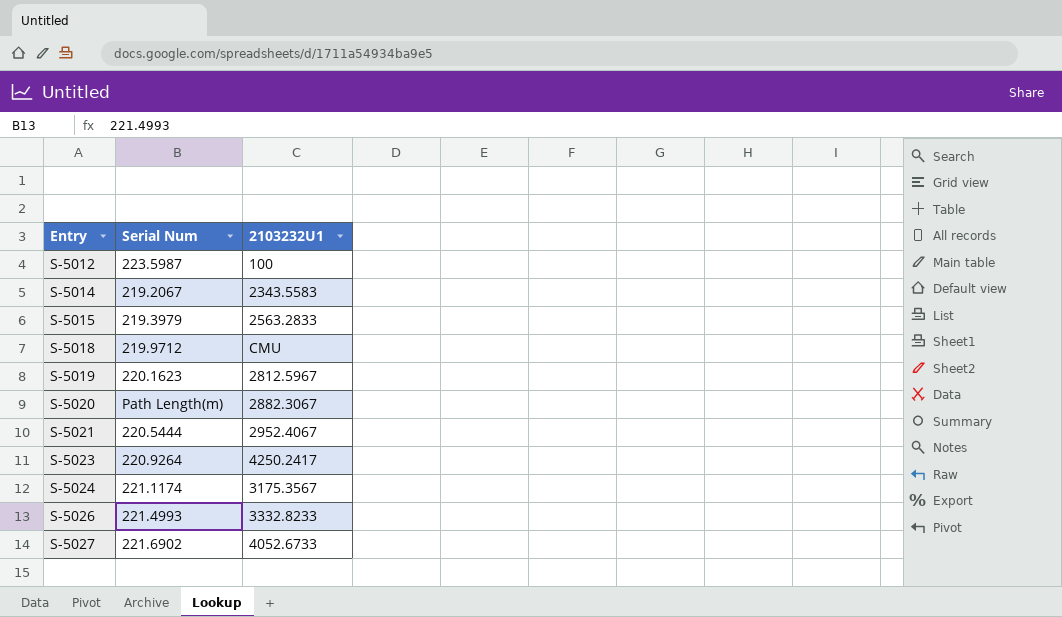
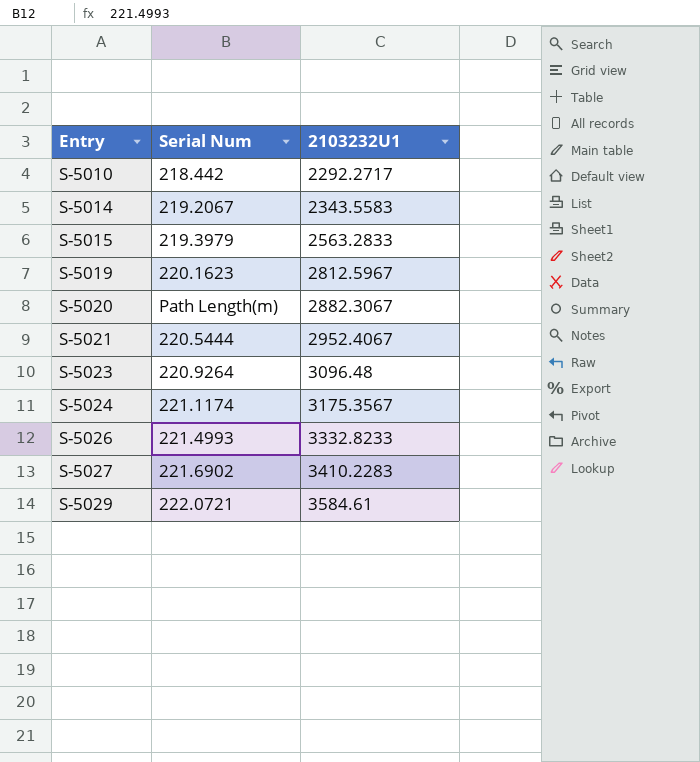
row S-5012: 223.5987 | 100 -> none
row S-5018: 219.9712 | CMU -> none
row S-5010: none -> 218.442 | 2292.2717
S-5023 | 2103232U1: 4250.2417 -> 3096.48
S-5027 | 2103232U1: 4052.6733 -> 3410.2283
row S-5029: none -> 222.0721 | 3584.61

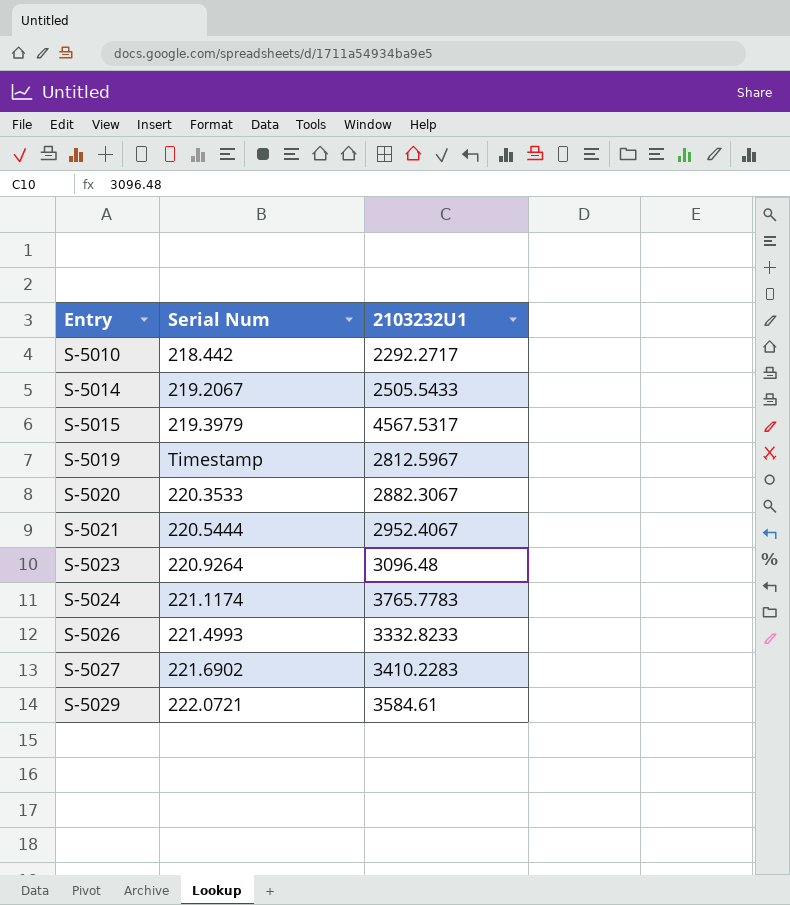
S-5014 | 2103232U1: 2343.5583 -> 2505.5433
S-5015 | 2103232U1: 2563.2833 -> 4567.5317
S-5019 | Serial Num: 220.1623 -> Timestamp
S-5020 | Serial Num: Path Length(m) -> 220.3533
S-5024 | 2103232U1: 3175.3567 -> 3765.7783

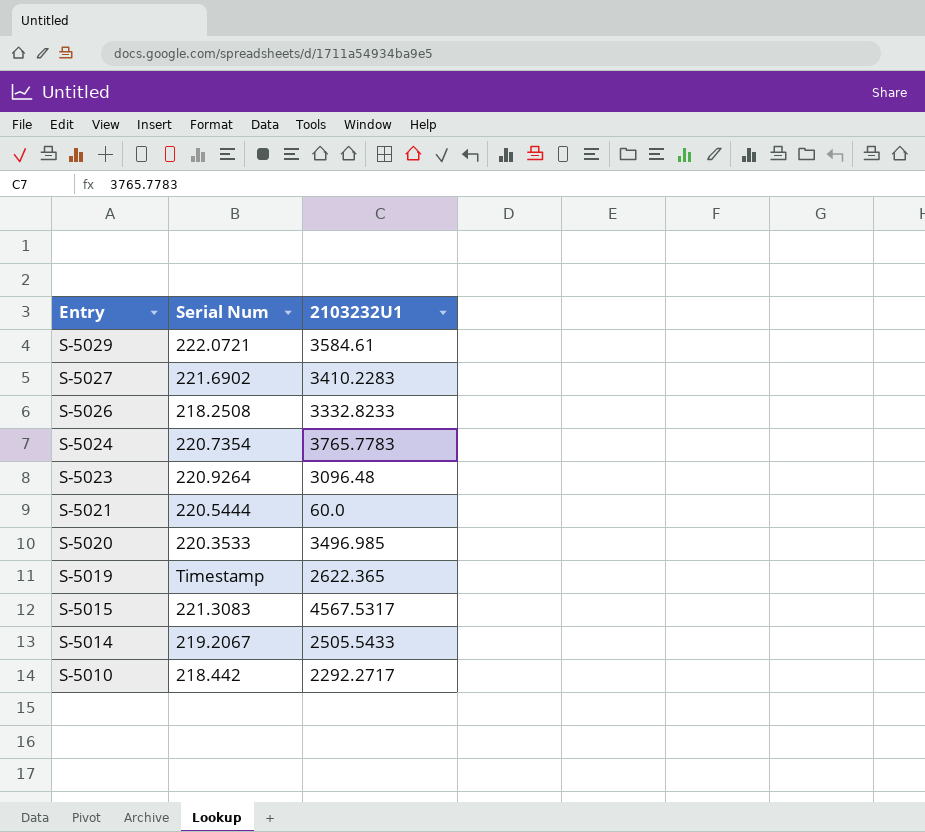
row order: Entry ascending -> Entry descending
S-5026 | Serial Num: 221.4993 -> 218.2508
S-5024 | Serial Num: 221.1174 -> 220.7354
S-5021 | 2103232U1: 2952.4067 -> 60.0
S-5020 | 2103232U1: 2882.3067 -> 3496.985
S-5019 | 2103232U1: 2812.5967 -> 2622.365
S-5015 | Serial Num: 219.3979 -> 221.3083

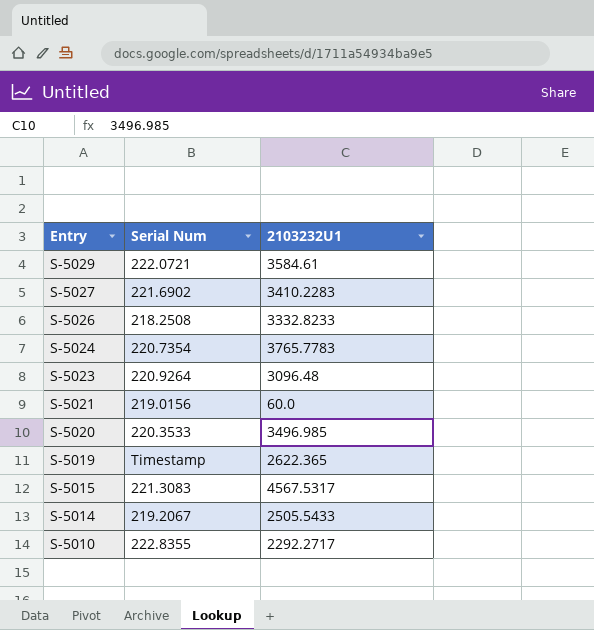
S-5021 | Serial Num: 220.5444 -> 219.0156
S-5010 | Serial Num: 218.442 -> 222.8355

